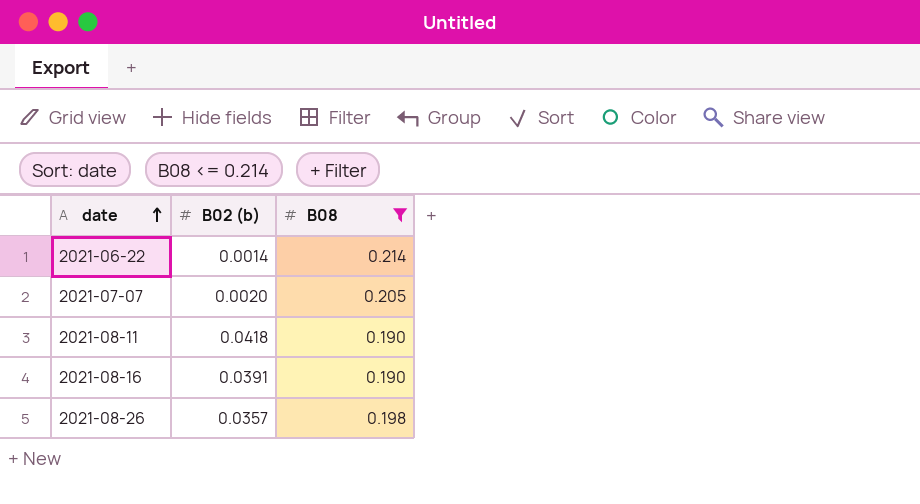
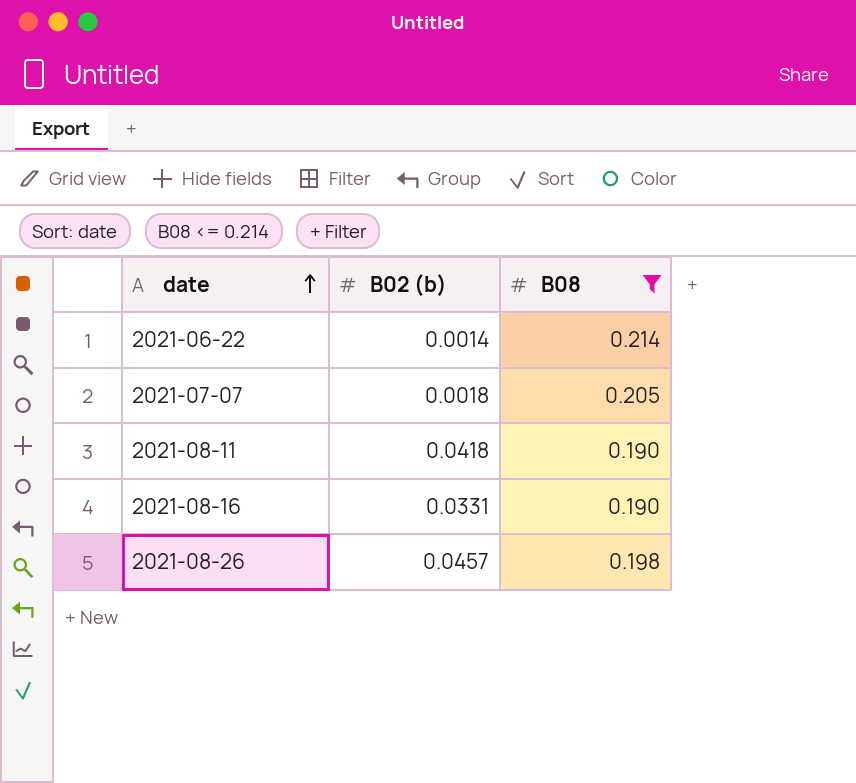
2021-07-07 | B02 (b): 0.0020 -> 0.0018
2021-08-16 | B02 (b): 0.0391 -> 0.0331
2021-08-26 | B02 (b): 0.0357 -> 0.0457

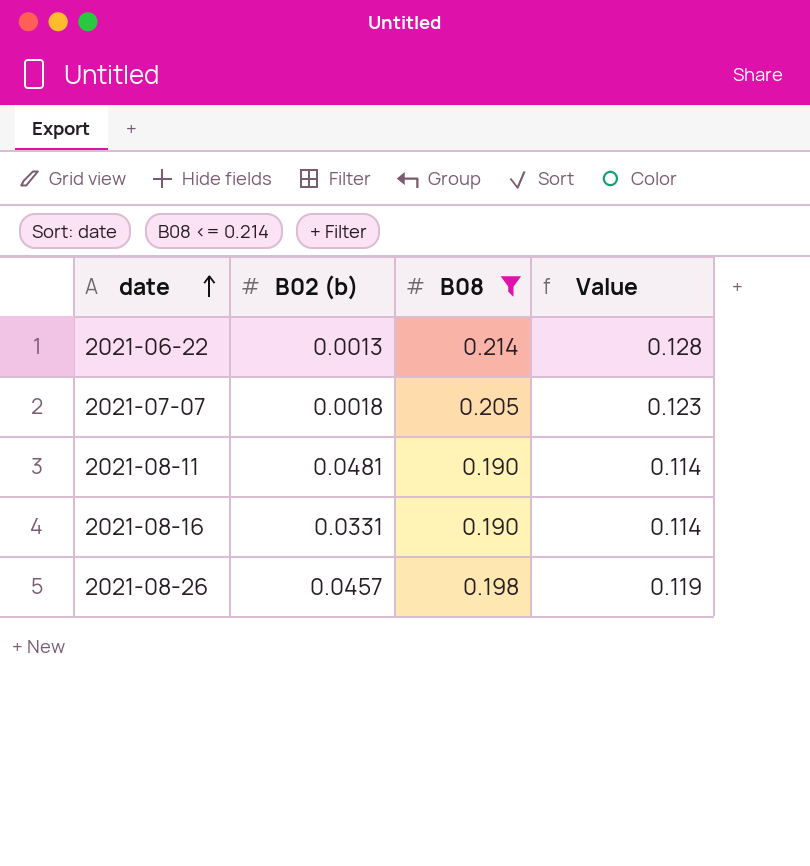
column Value | formula: none -> [B08] * 0.6
2021-06-22 | B02 (b): 0.0014 -> 0.0013
2021-08-11 | B02 (b): 0.0418 -> 0.0481

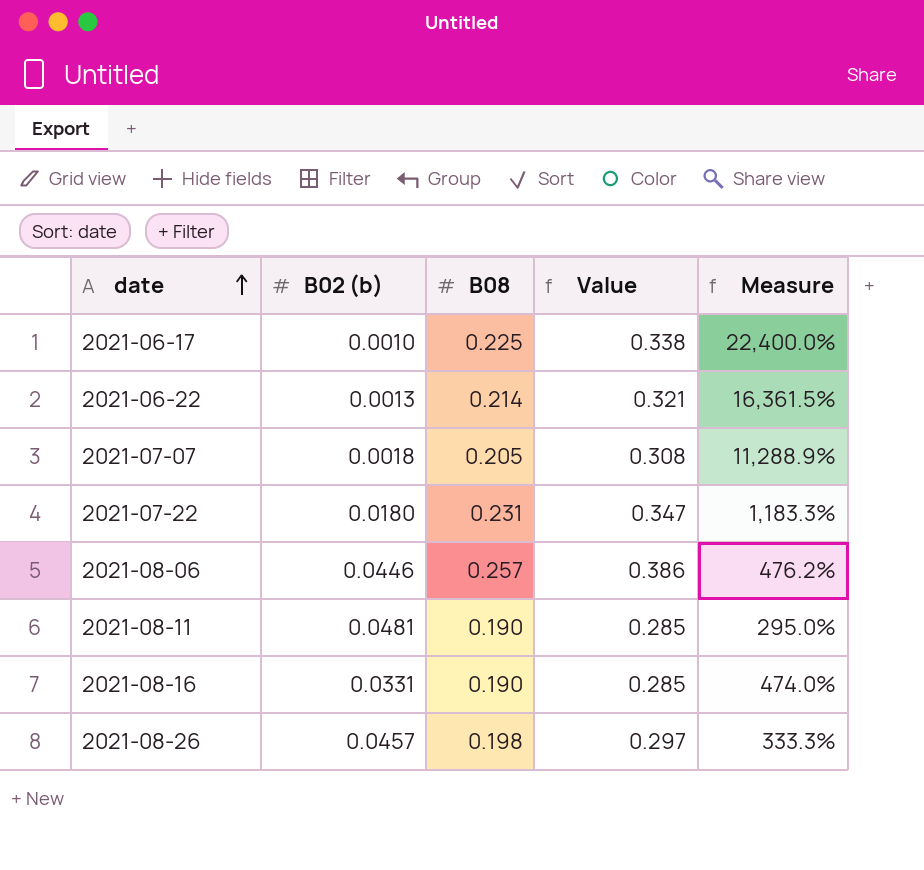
filter: B08 <= 0.214 -> none
column Value | formula: [B08] * 0.6 -> [B08] * 1.5
column Measure | formula: none -> ([B08] - [B02 (b)]) / [B02 (b)]

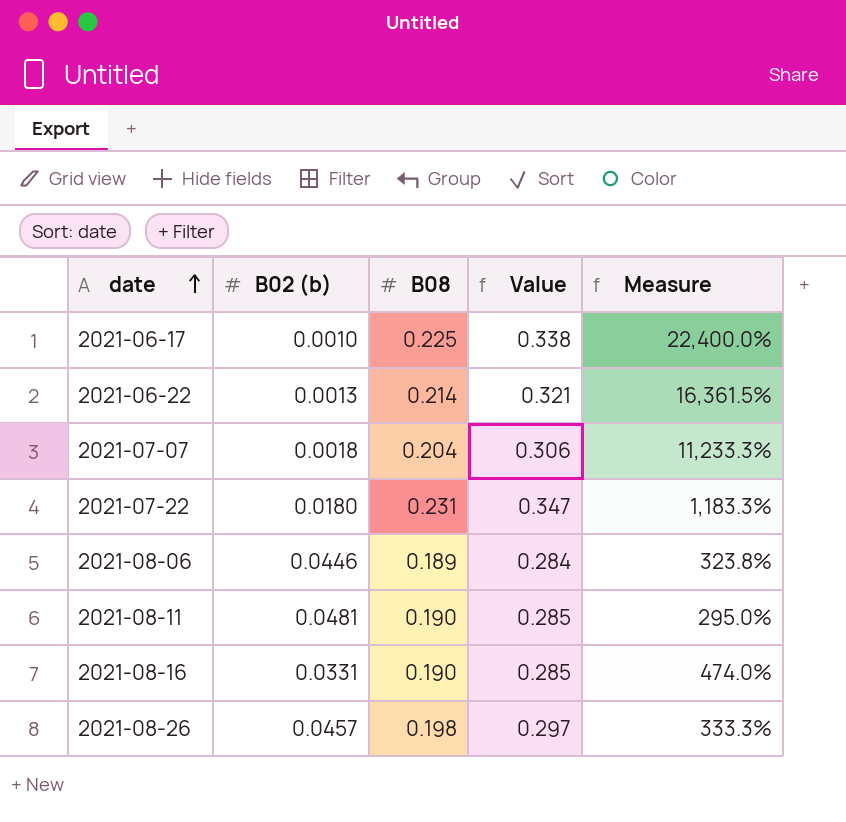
2021-07-07 | B08: 0.205 -> 0.204
2021-07-07 | Value: 0.308 -> 0.306
2021-07-07 | Measure: 11,288.9% -> 11,233.3%
2021-08-06 | B08: 0.257 -> 0.189
2021-08-06 | Value: 0.386 -> 0.284
2021-08-06 | Measure: 476.2% -> 323.8%

